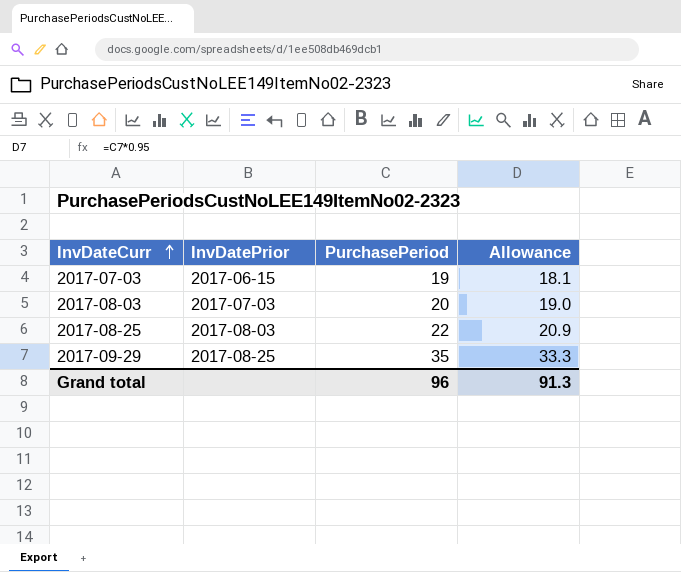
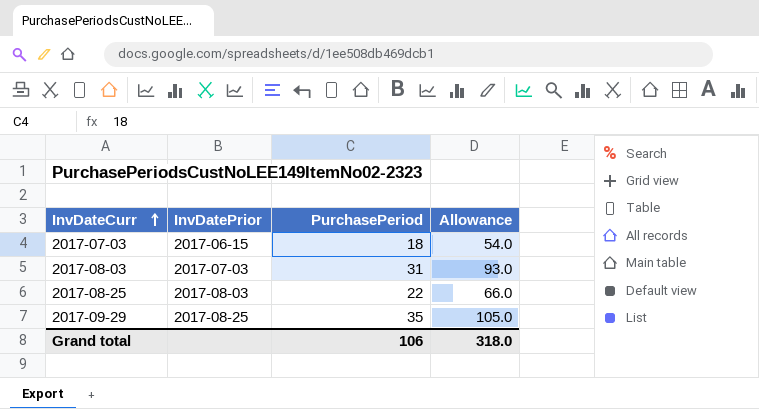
column Allowance | formula: [PurchasePeriod] * 0.95 -> [PurchasePeriod] * 3
2017-07-03 | PurchasePeriod: 19 -> 18
2017-08-03 | PurchasePeriod: 20 -> 31
Grand total | PurchasePeriod: 96 -> 106
Grand total | Allowance: 91.3 -> 318.0

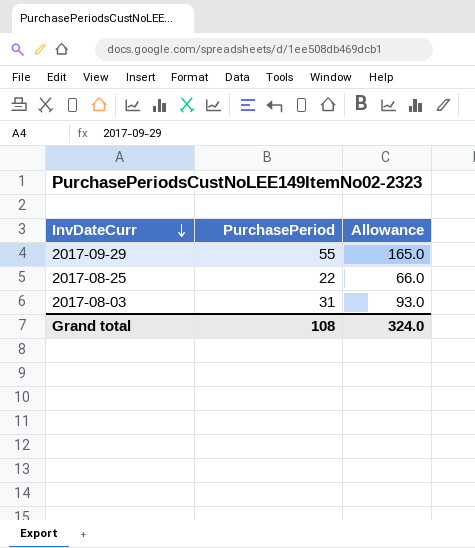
row order: InvDateCurr ascending -> InvDateCurr descending
column InvDatePrior | position: 2 -> none
row 2017-07-03: 2017-06-15 | 18 | 54.0 -> none
2017-09-29 | PurchasePeriod: 35 -> 55
2017-09-29 | Allowance: 105.0 -> 165.0
Grand total | PurchasePeriod: 106 -> 108
Grand total | Allowance: 318.0 -> 324.0

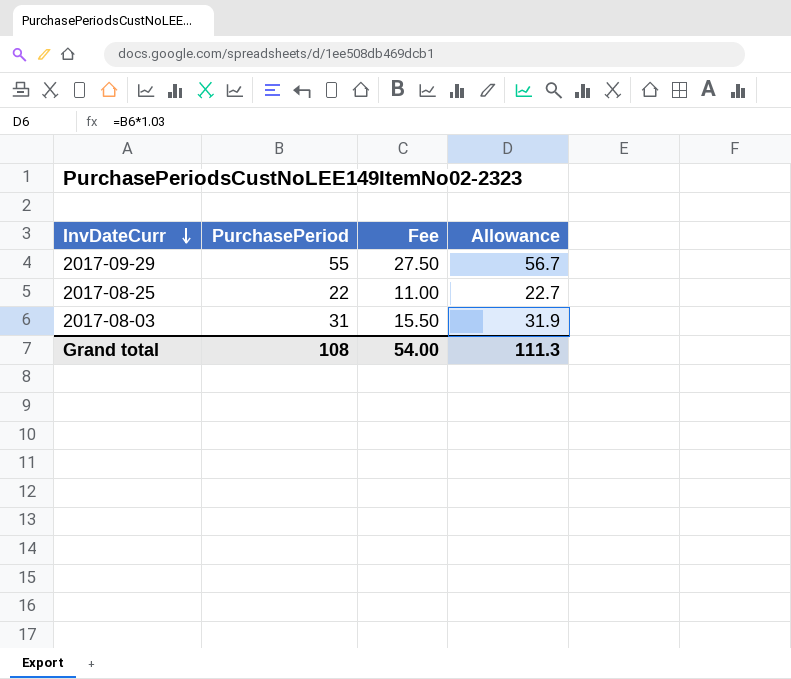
column Fee | formula: none -> [PurchasePeriod] * 0.5
column Allowance | formula: [PurchasePeriod] * 3 -> [PurchasePeriod] * 1.03
Grand total | Allowance: 324.0 -> 111.3

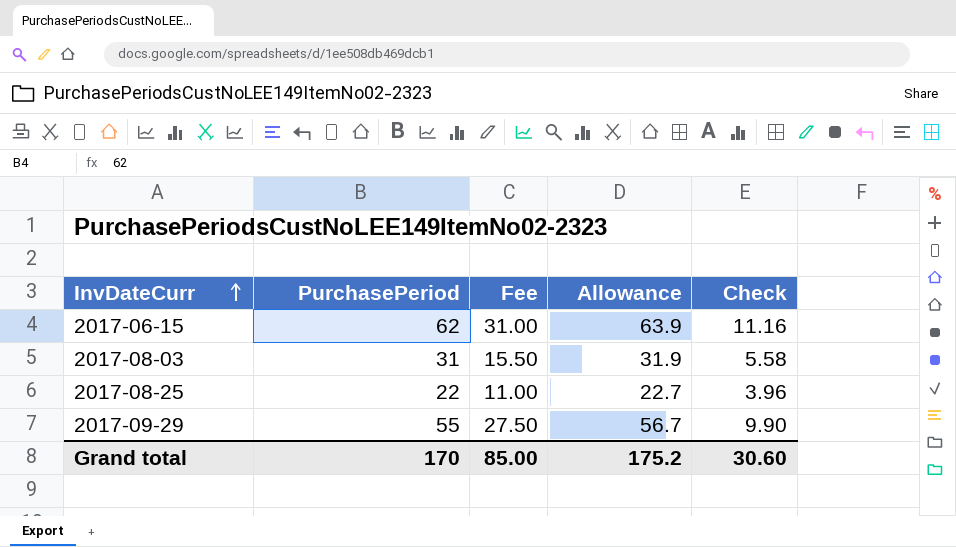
row order: InvDateCurr descending -> InvDateCurr ascending
column Check | formula: none -> [PurchasePeriod] * 0.18
row 2017-06-15: none -> 62 | 31.00 | 63.9 | 11.16
Grand total | PurchasePeriod: 108 -> 170
Grand total | Fee: 54.00 -> 85.00
Grand total | Allowance: 111.3 -> 175.2

